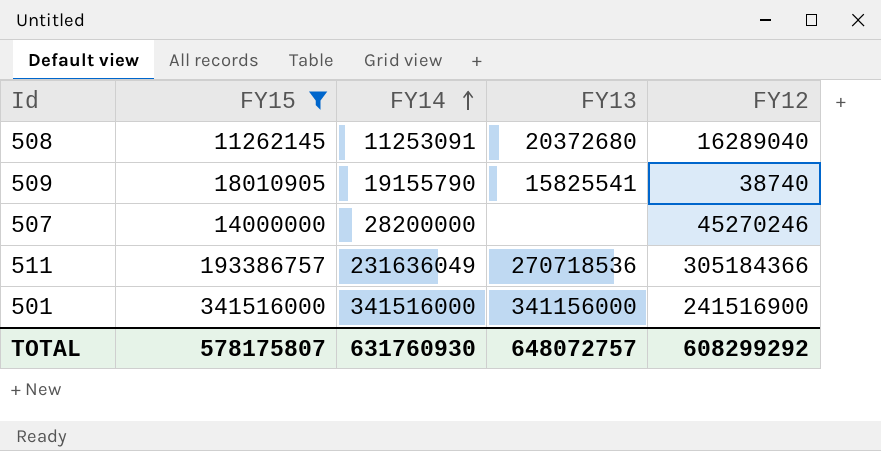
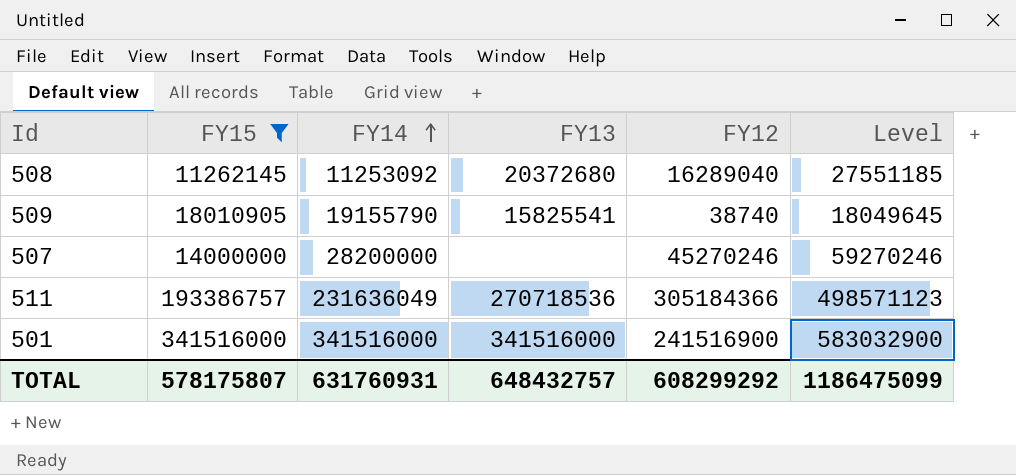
column Level | formula: none -> [FY15] + [FY12]
508 | FY14: 11253091 -> 11253092
501 | FY13: 341156000 -> 341516000
TOTAL | FY14: 631760930 -> 631760931
TOTAL | FY13: 648072757 -> 648432757

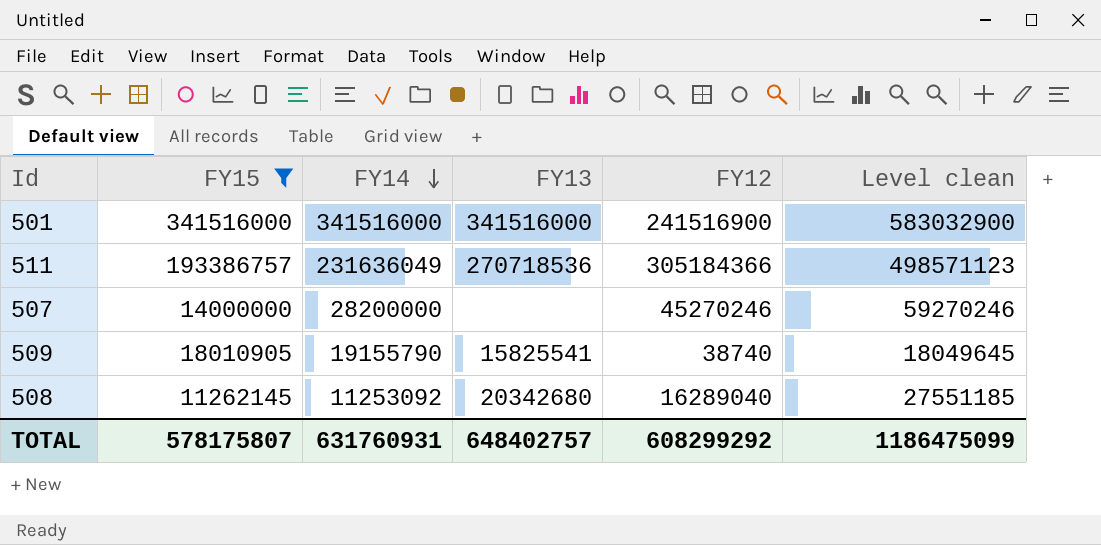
row order: FY14 ascending -> FY14 descending
column name: Level -> Level clean
508 | FY13: 20372680 -> 20342680
TOTAL | FY13: 648432757 -> 648402757

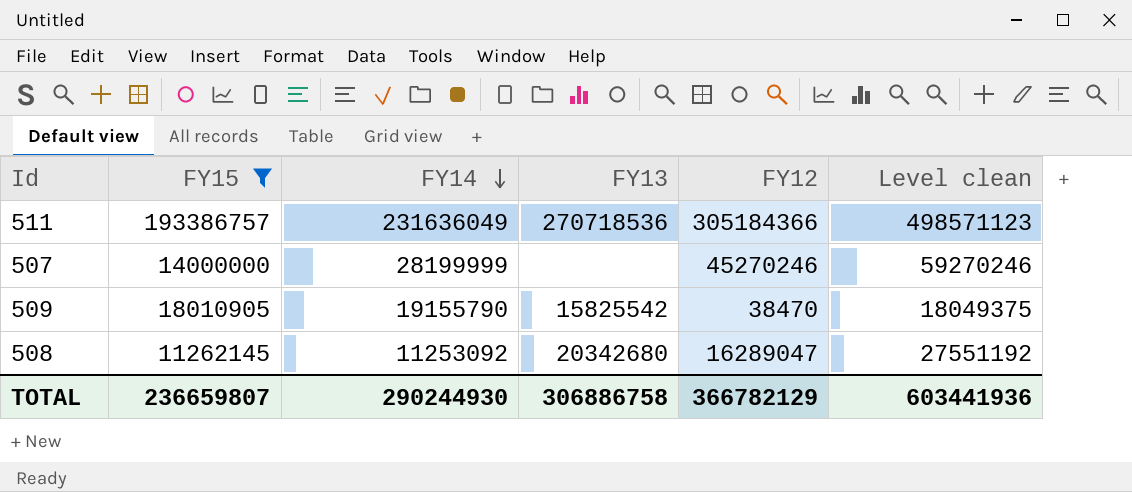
row 501: 341516000 | 341516000 | 341516000 | 241516900 | 583032900 -> none
507 | FY14: 28200000 -> 28199999
509 | FY13: 15825541 -> 15825542
509 | FY12: 38740 -> 38470
509 | Level clean: 18049645 -> 18049375
508 | FY12: 16289040 -> 16289047
508 | Level clean: 27551185 -> 27551192
TOTAL | FY15: 578175807 -> 236659807
TOTAL | FY14: 631760931 -> 290244930
TOTAL | FY13: 648402757 -> 306886758
TOTAL | FY12: 608299292 -> 366782129
TOTAL | Level clean: 1186475099 -> 603441936

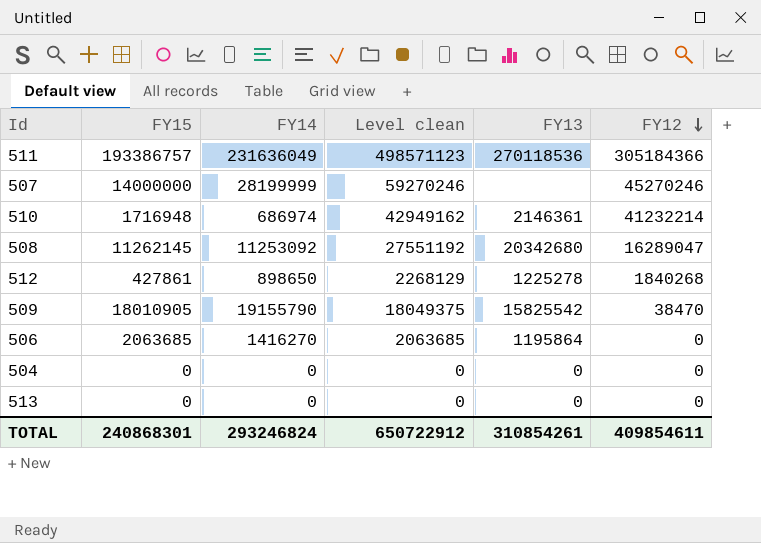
filter: FY15 >= 11262145 -> none
row order: FY14 descending -> FY12 descending
column Level clean | position: 6 -> 4
511 | FY13: 270718536 -> 270118536
TOTAL | FY15: 236659807 -> 240868301
TOTAL | FY14: 290244930 -> 293246824
TOTAL | Level clean: 603441936 -> 650722912
TOTAL | FY13: 306886758 -> 310854261
TOTAL | FY12: 366782129 -> 409854611

